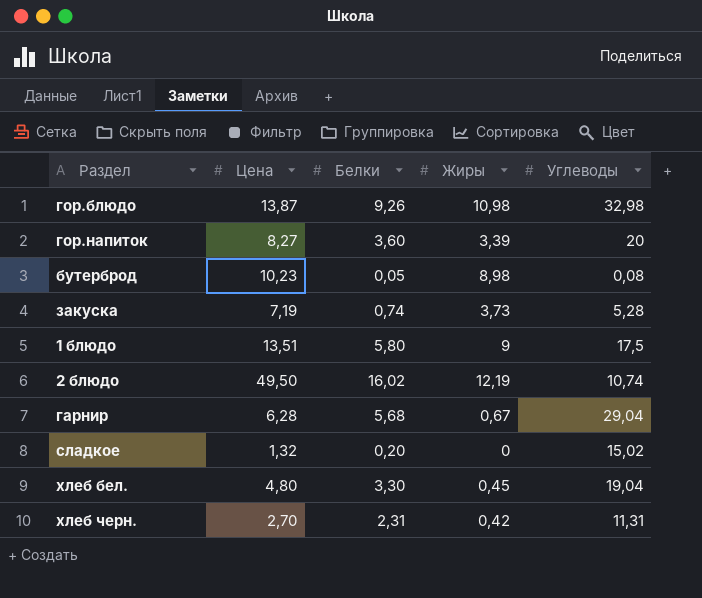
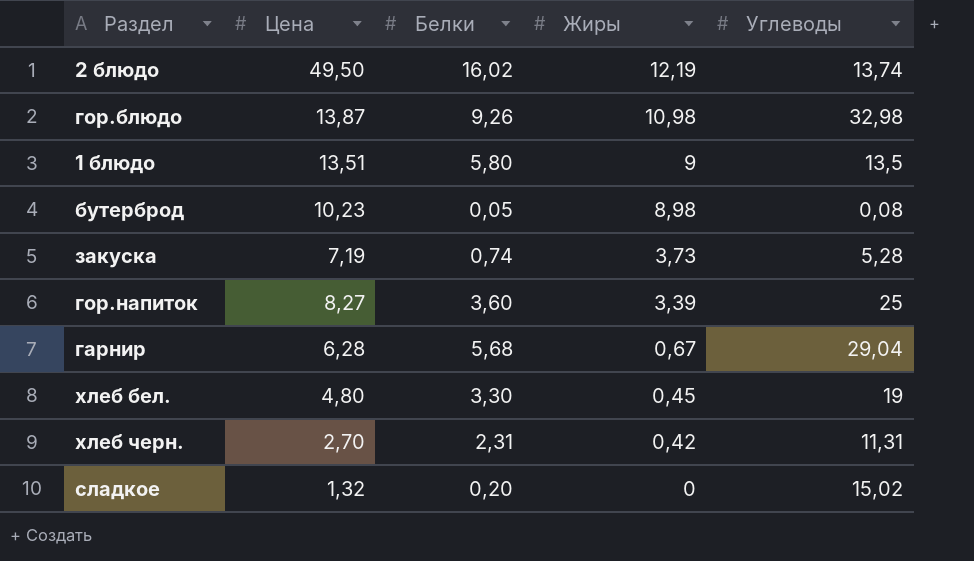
row order: none -> Жиры descending
2 блюдо | Углеводы: 10,74 -> 13,74
1 блюдо | Углеводы: 17,5 -> 13,5
гор.напиток | Углеводы: 20 -> 25
хлеб бел. | Углеводы: 19,04 -> 19

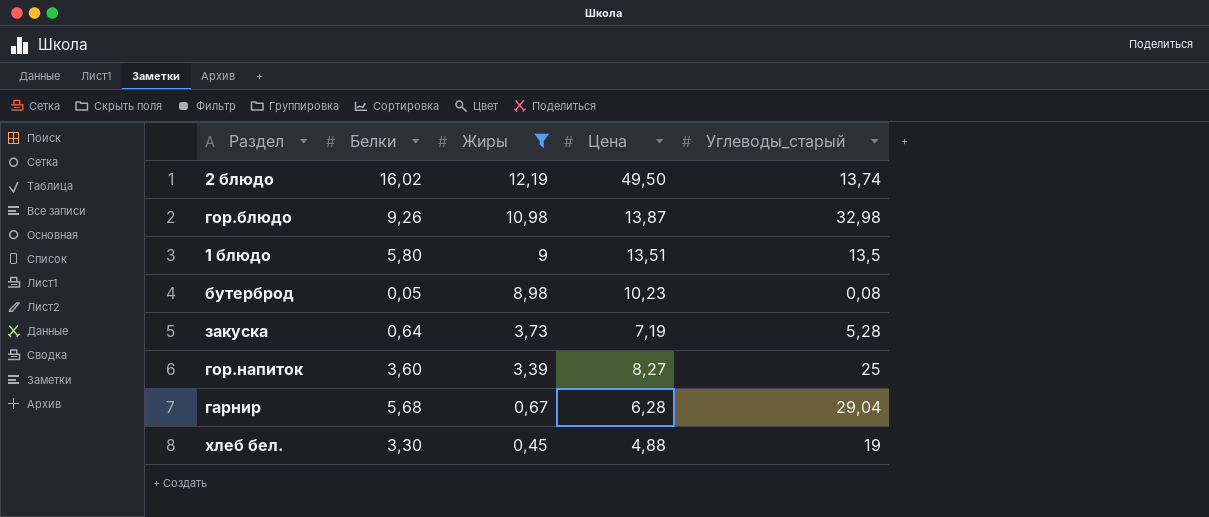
filter: none -> Жиры >= 0,45
column Цена | position: 2 -> 4
column name: Углеводы -> Углеводы_старый
закуска | Белки: 0,74 -> 0,64
хлеб бел. | Цена: 4,80 -> 4,88

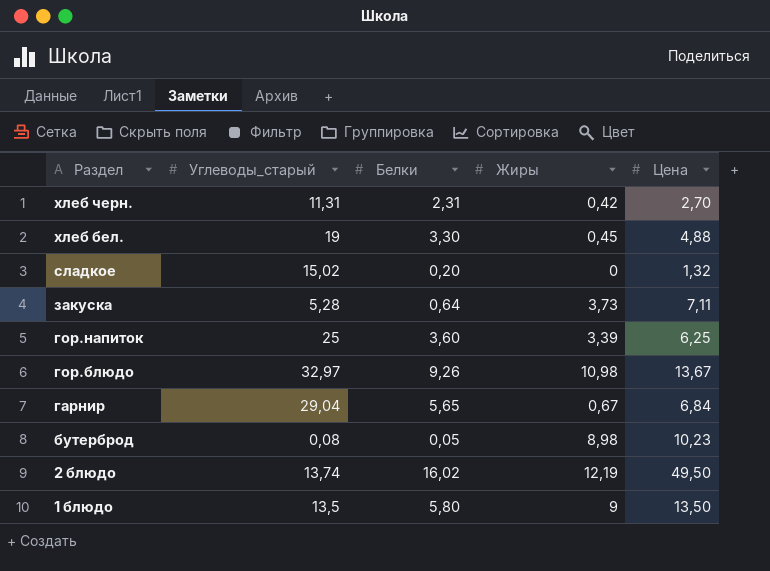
filter: Жиры >= 0,45 -> none
row order: Жиры descending -> Раздел descending
column Углеводы_старый | position: 5 -> 2
закуска | Цена: 7,19 -> 7,11
гор.напиток | Цена: 8,27 -> 6,25
гор.блюдо | Углеводы_старый: 32,98 -> 32,97
гор.блюдо | Цена: 13,87 -> 13,67
гарнир | Белки: 5,68 -> 5,65
гарнир | Цена: 6,28 -> 6,84
1 блюдо | Цена: 13,51 -> 13,50

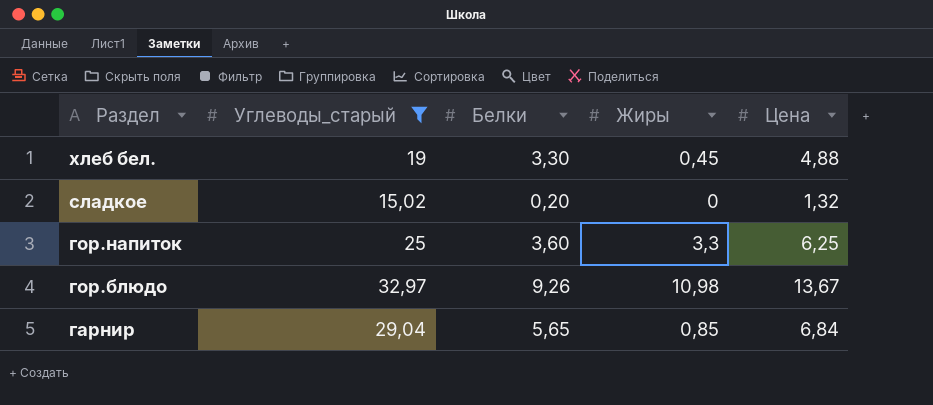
filter: none -> Углеводы_старый >= 15,02
гор.напиток | Жиры: 3,39 -> 3,3
гарнир | Жиры: 0,67 -> 0,85

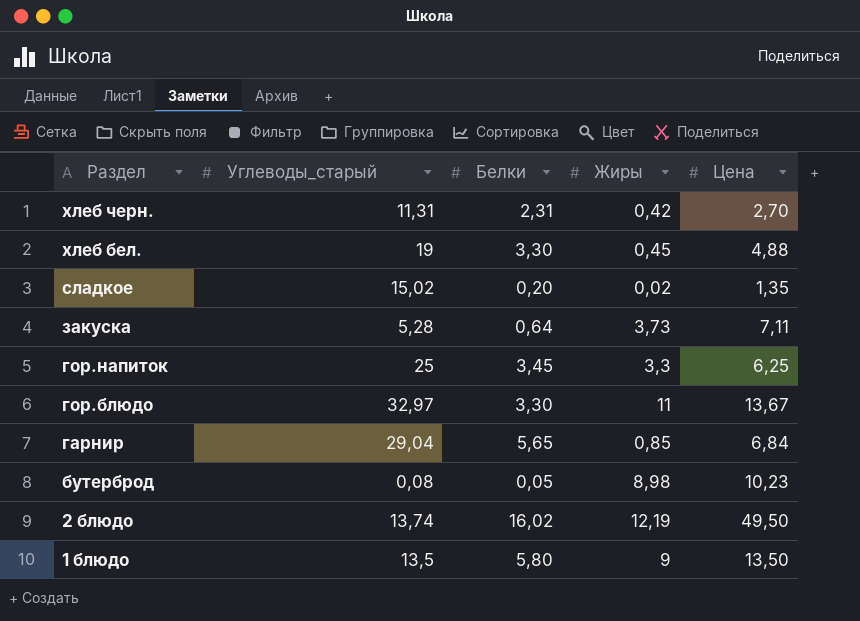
filter: Углеводы_старый >= 15,02 -> none
сладкое | Жиры: 0 -> 0,02
сладкое | Цена: 1,32 -> 1,35
гор.напиток | Белки: 3,60 -> 3,45
гор.блюдо | Белки: 9,26 -> 3,30
гор.блюдо | Жиры: 10,98 -> 11

